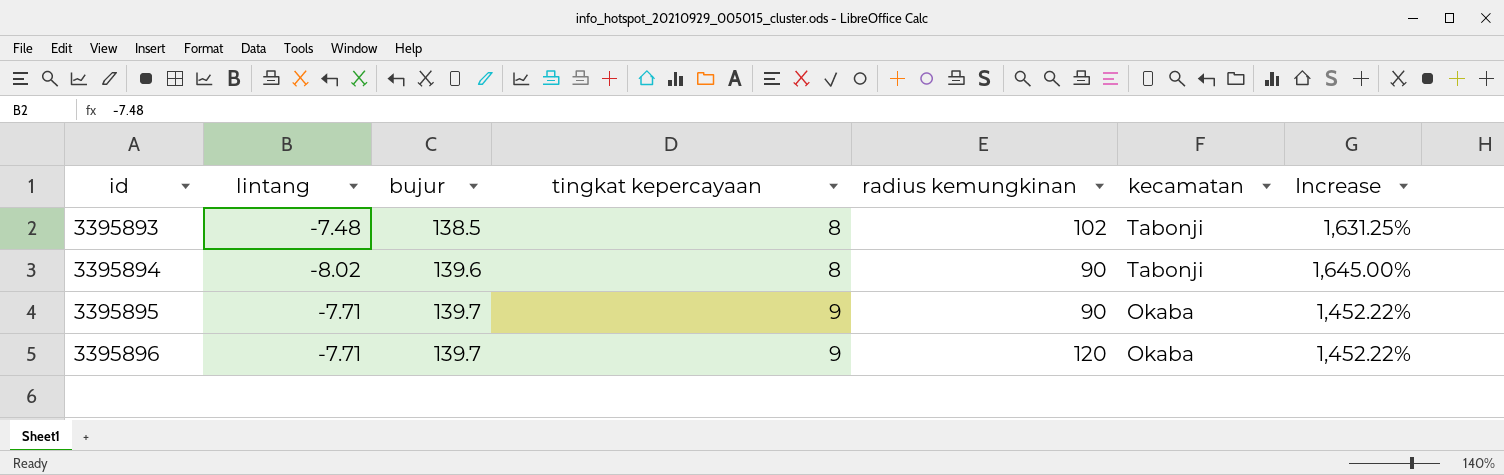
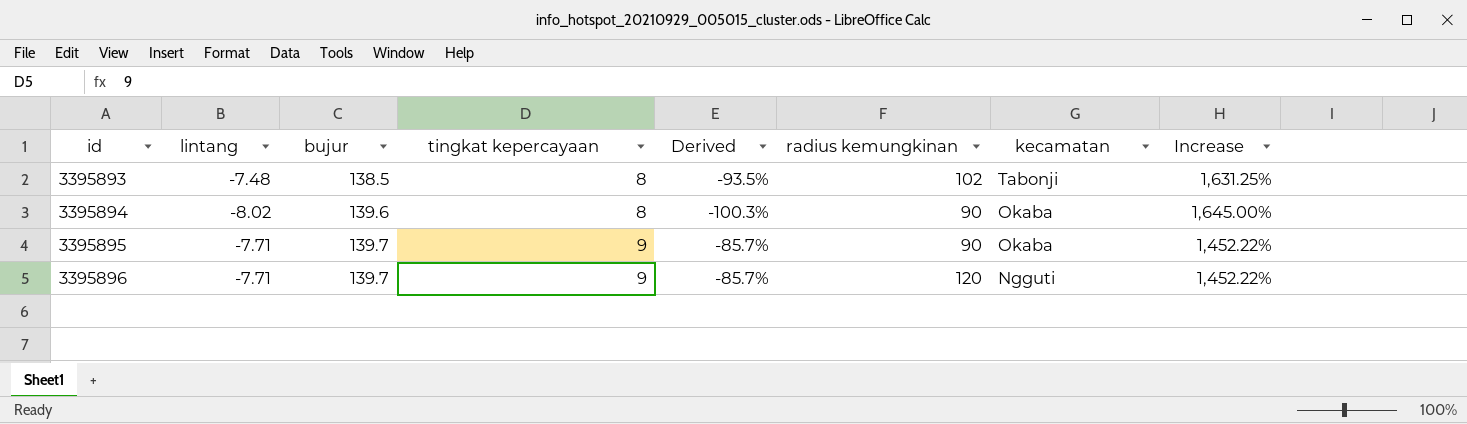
column Derived | formula: none -> [lintang] / [tingkat kepercayaan]
3395894 | kecamatan: Tabonji -> Okaba
3395896 | kecamatan: Okaba -> Ngguti

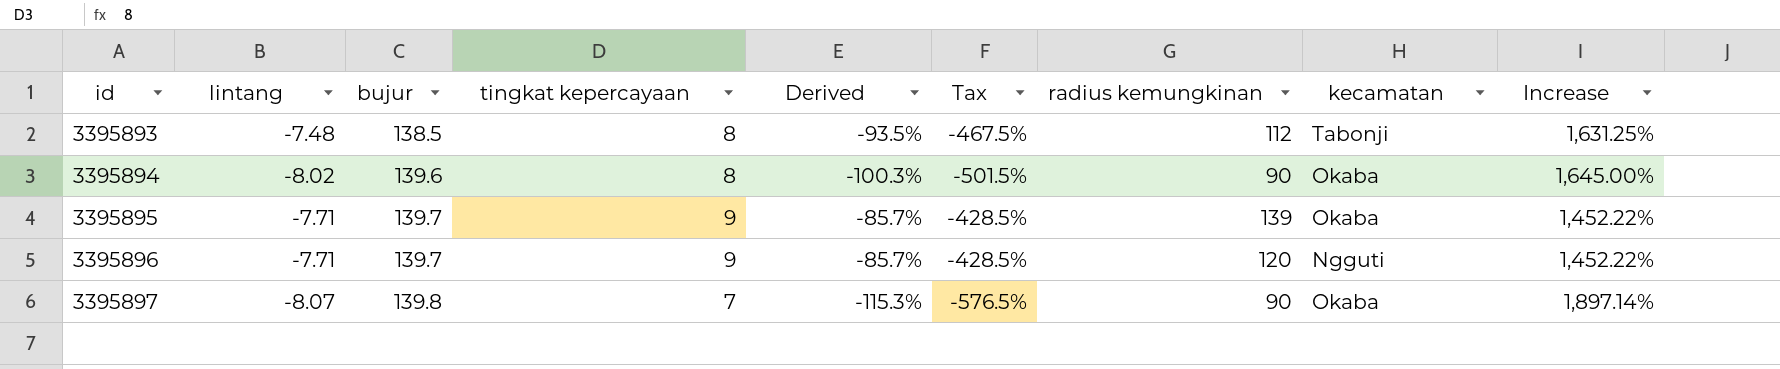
column Tax | formula: none -> [Derived] * 5
3395893 | radius kemungkinan: 102 -> 112
3395895 | radius kemungkinan: 90 -> 139
row 3395897: none -> -8.07 | 139.8 | 7 | -115.3% | -576.5% | 90 | Okaba | 1,897.14%

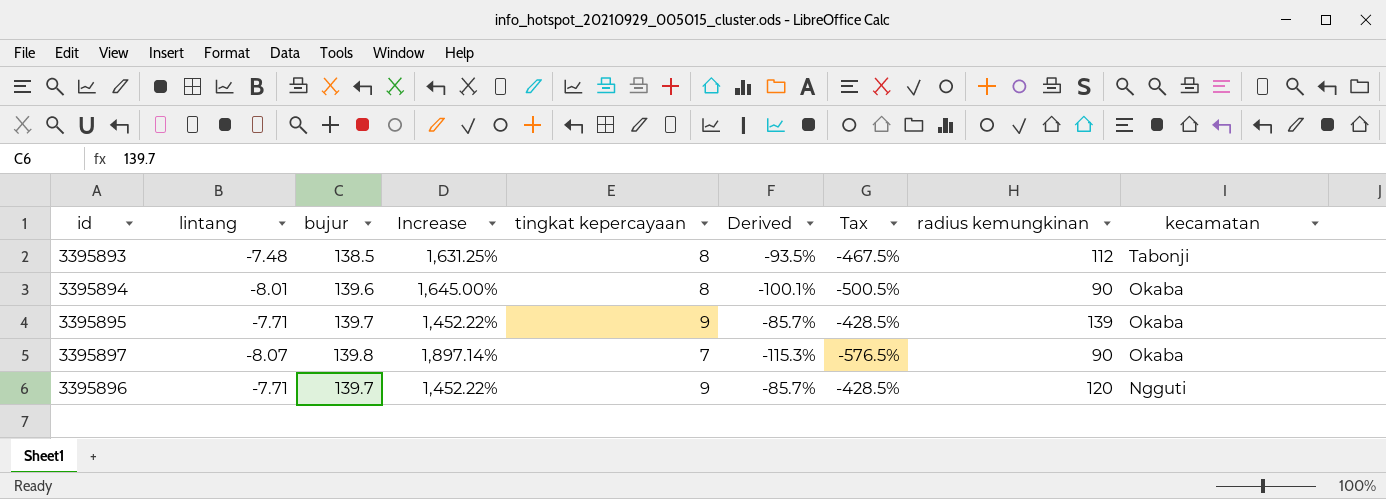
row order: id ascending -> kecamatan descending
column Increase | position: 9 -> 4
3395894 | lintang: -8.02 -> -8.01
3395894 | Derived: -100.3% -> -100.1%
3395894 | Tax: -501.5% -> -500.5%

